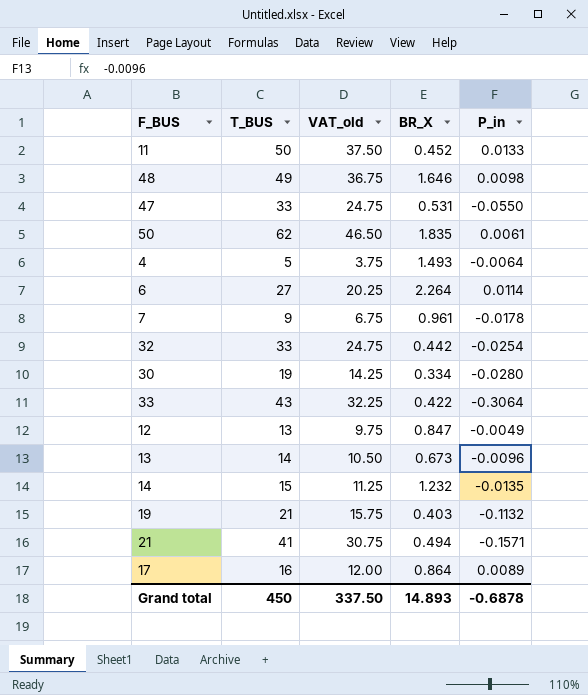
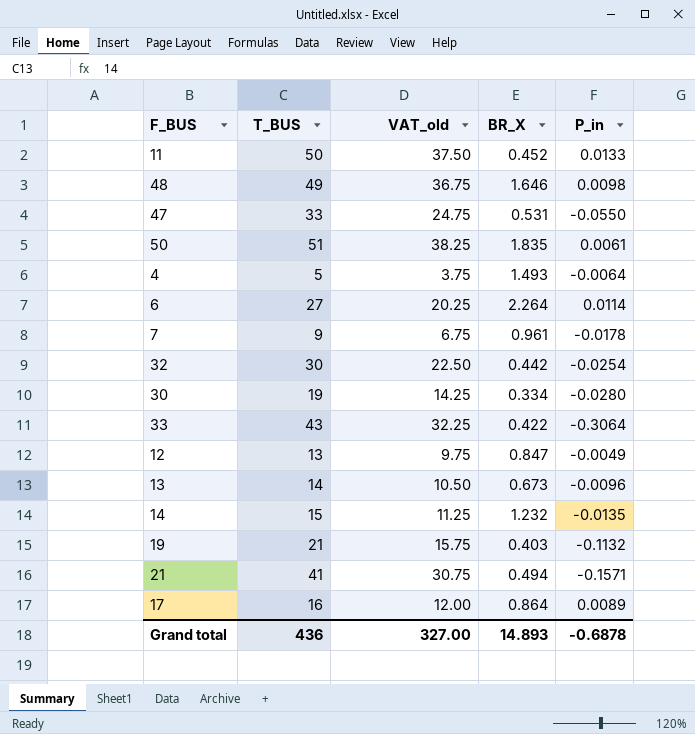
50 | T_BUS: 62 -> 51
50 | VAT_old: 46.50 -> 38.25
32 | T_BUS: 33 -> 30
32 | VAT_old: 24.75 -> 22.50
Grand total | T_BUS: 450 -> 436
Grand total | VAT_old: 337.50 -> 327.00

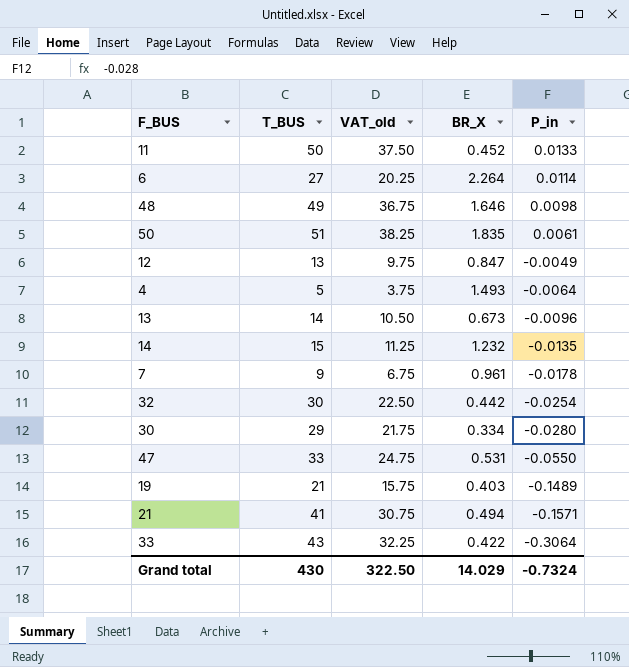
row order: none -> P_in descending
row 17: 16 | 12.00 | 0.864 | 0.0089 -> none
30 | T_BUS: 19 -> 29
30 | VAT_old: 14.25 -> 21.75
19 | P_in: -0.1132 -> -0.1489
Grand total | T_BUS: 436 -> 430
Grand total | VAT_old: 327.00 -> 322.50
Grand total | BR_X: 14.893 -> 14.029
Grand total | P_in: -0.6878 -> -0.7324

